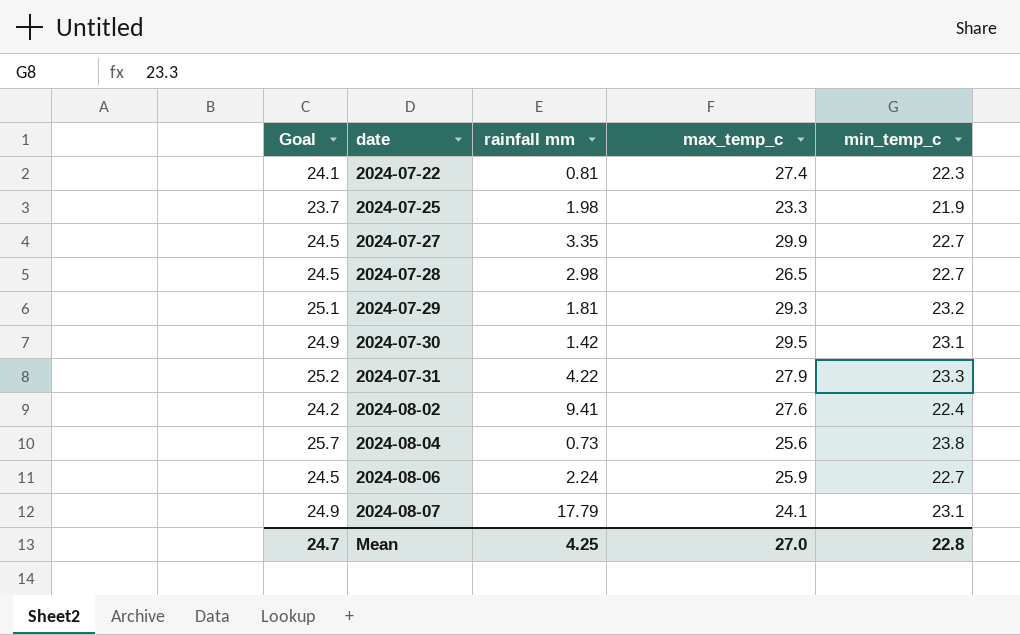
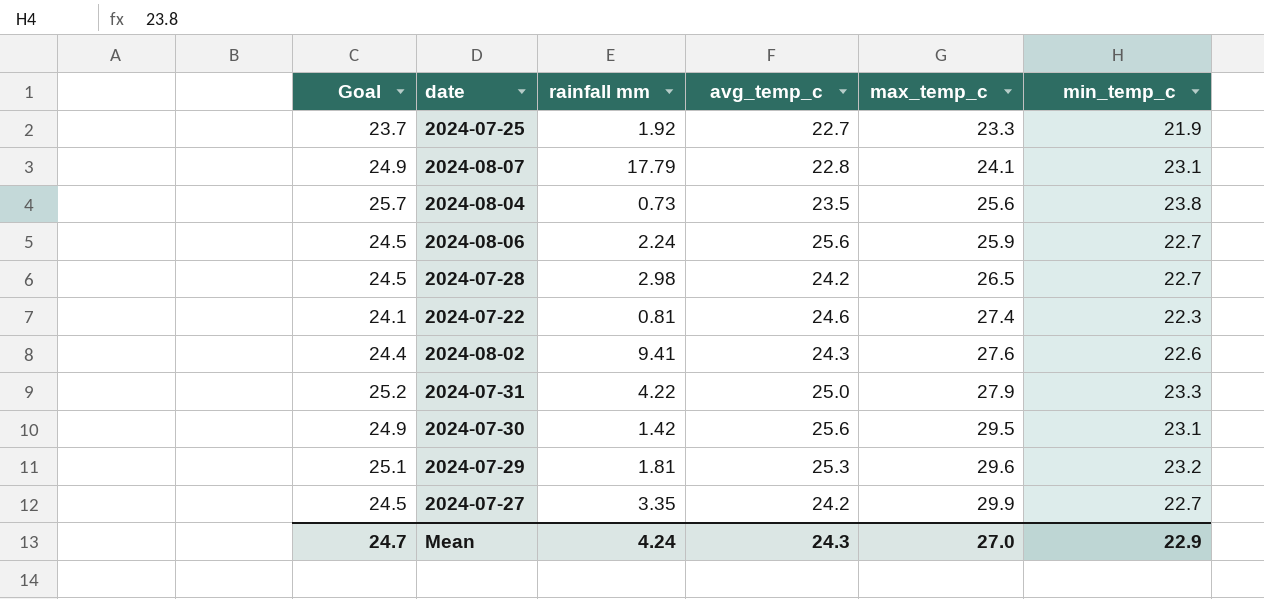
row order: date ascending -> max_temp_c ascending
column avg_temp_c | position: none -> 4
2024-07-25 | rainfall mm: 1.98 -> 1.92
2024-08-02 | Goal: 24.2 -> 24.4
2024-08-02 | min_temp_c: 22.4 -> 22.6
2024-07-29 | max_temp_c: 29.3 -> 29.6
Mean | rainfall mm: 4.25 -> 4.24
Mean | min_temp_c: 22.8 -> 22.9

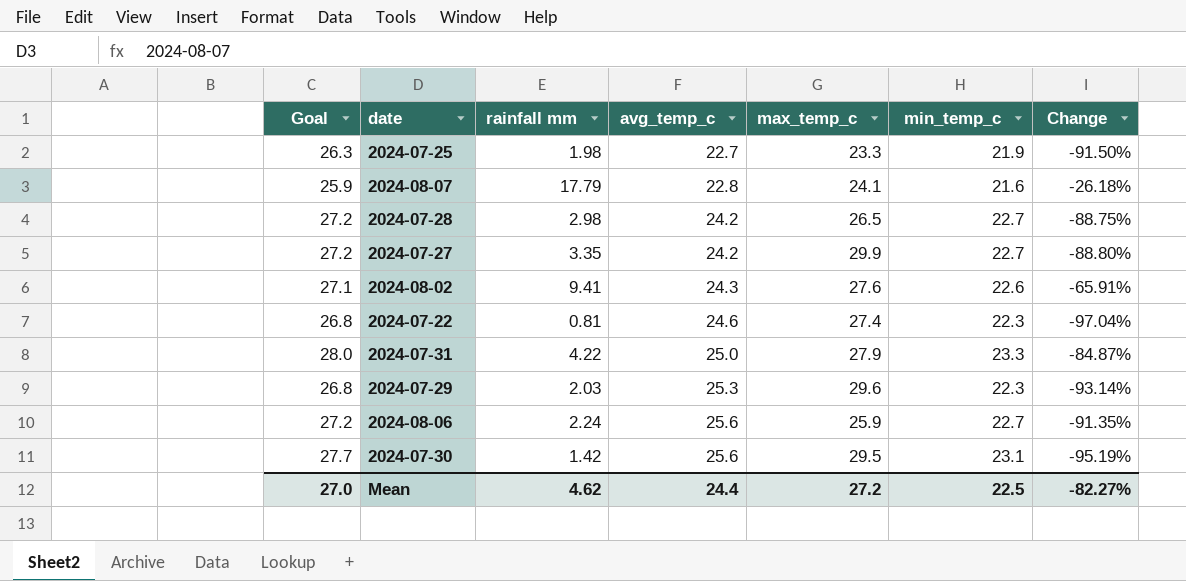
row order: max_temp_c ascending -> avg_temp_c ascending
column Goal | formula: [min_temp_c] * 1.08 -> [min_temp_c] * 1.2
column Change | formula: none -> ([rainfall mm] - [max_temp_c]) / [max_temp_c]
row 2024-08-04: 25.7 | 0.73 | 23.5 | 25.6 | 23.8 -> none
2024-07-25 | rainfall mm: 1.92 -> 1.98
2024-08-07 | min_temp_c: 23.1 -> 21.6
2024-07-29 | rainfall mm: 1.81 -> 2.03
2024-07-29 | min_temp_c: 23.2 -> 22.3
Mean | Goal: 24.7 -> 27.0
Mean | rainfall mm: 4.24 -> 4.62
Mean | avg_temp_c: 24.3 -> 24.4
Mean | max_temp_c: 27.0 -> 27.2
Mean | min_temp_c: 22.9 -> 22.5

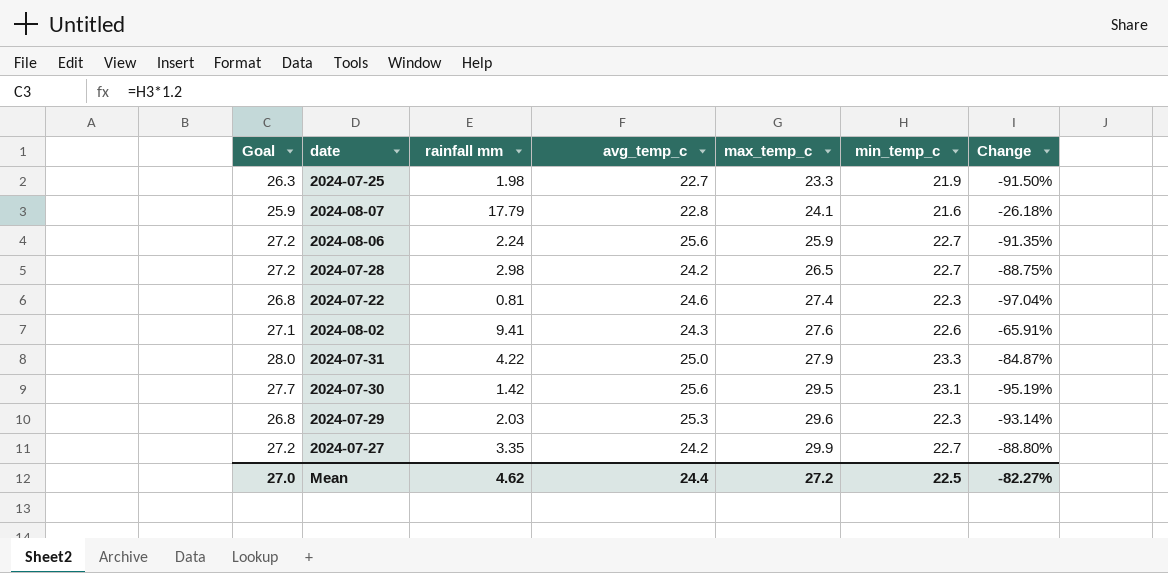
row order: avg_temp_c ascending -> max_temp_c ascending

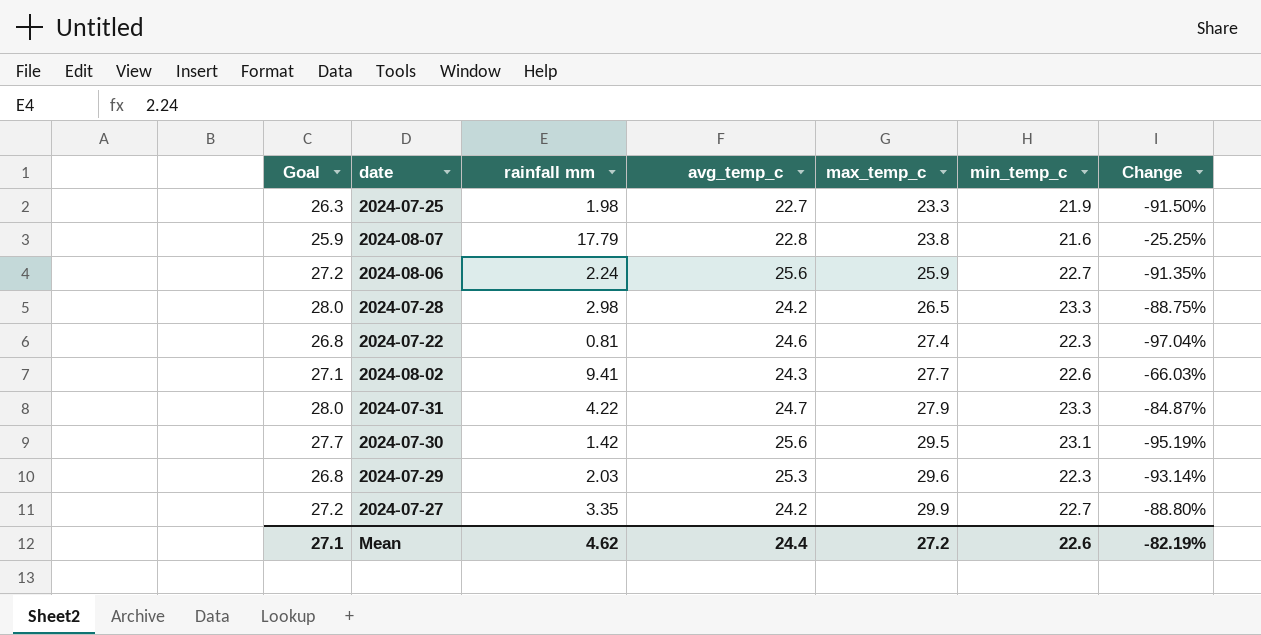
2024-08-07 | max_temp_c: 24.1 -> 23.8
2024-08-07 | Change: -26.18% -> -25.25%
2024-07-28 | Goal: 27.2 -> 28.0
2024-07-28 | min_temp_c: 22.7 -> 23.3
2024-08-02 | max_temp_c: 27.6 -> 27.7
2024-08-02 | Change: -65.91% -> -66.03%
2024-07-31 | avg_temp_c: 25.0 -> 24.7
Mean | Goal: 27.0 -> 27.1
Mean | min_temp_c: 22.5 -> 22.6
Mean | Change: -82.27% -> -82.19%

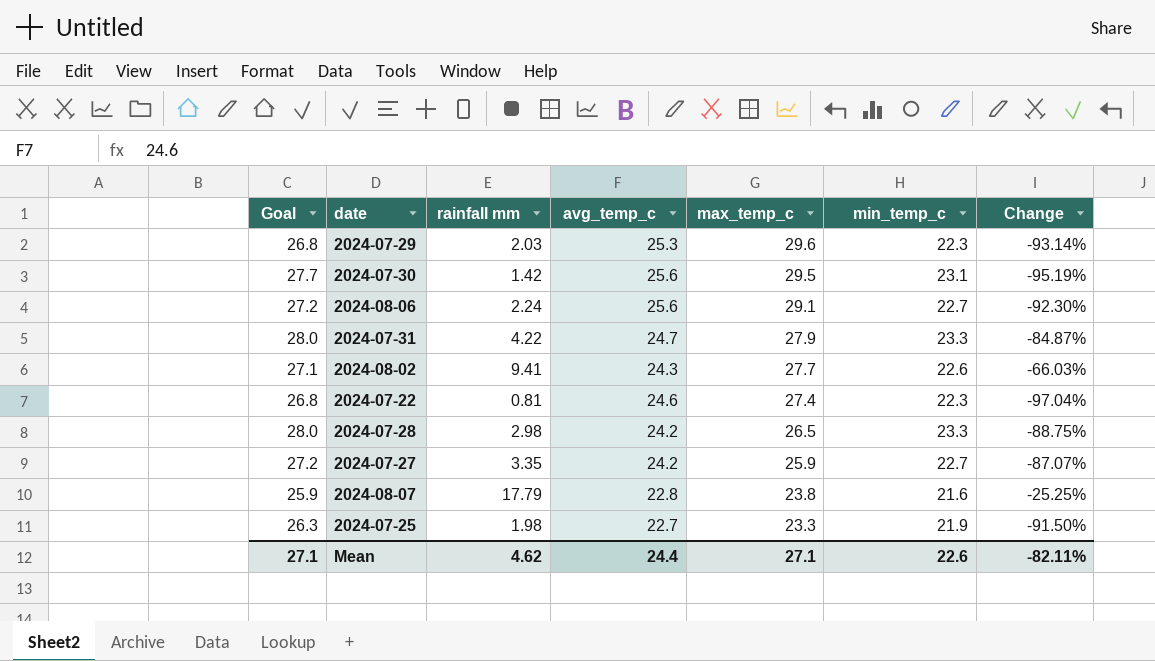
row order: max_temp_c ascending -> max_temp_c descending
2024-08-06 | max_temp_c: 25.9 -> 29.1
2024-08-06 | Change: -91.35% -> -92.30%
2024-07-27 | max_temp_c: 29.9 -> 25.9
2024-07-27 | Change: -88.80% -> -87.07%
Mean | max_temp_c: 27.2 -> 27.1
Mean | Change: -82.19% -> -82.11%

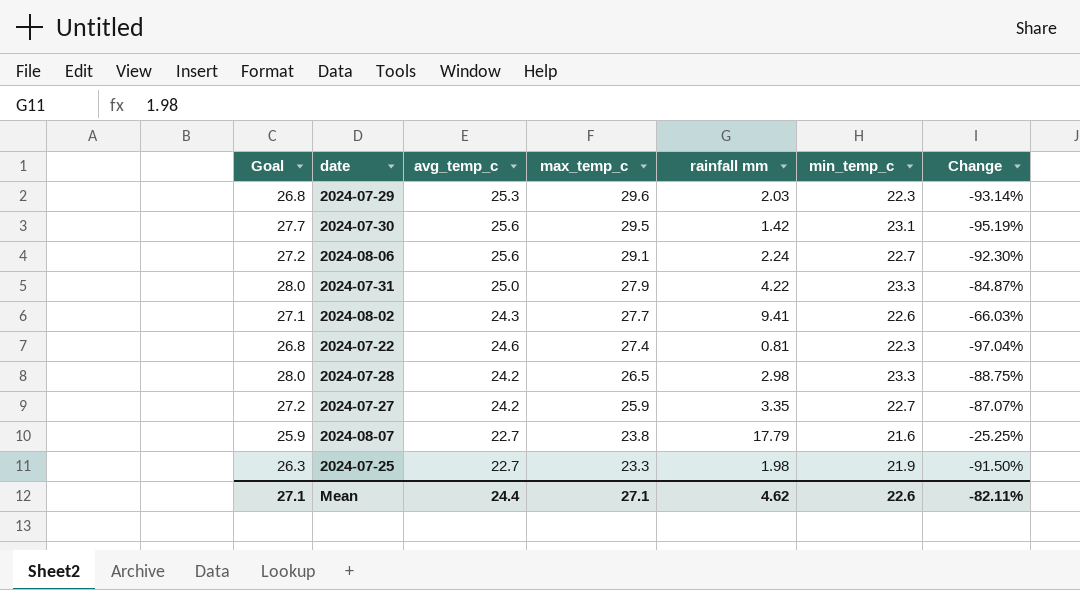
column rainfall mm | position: 3 -> 5
2024-07-31 | avg_temp_c: 24.7 -> 25.0
2024-08-07 | avg_temp_c: 22.8 -> 22.7

